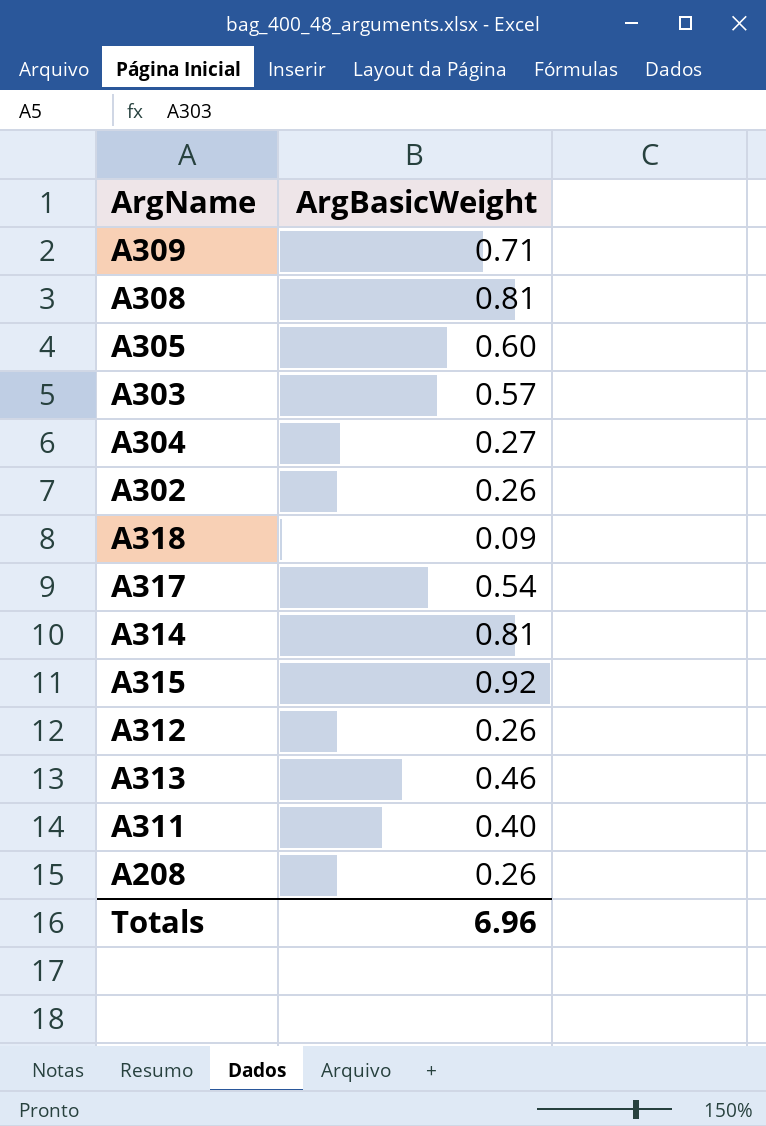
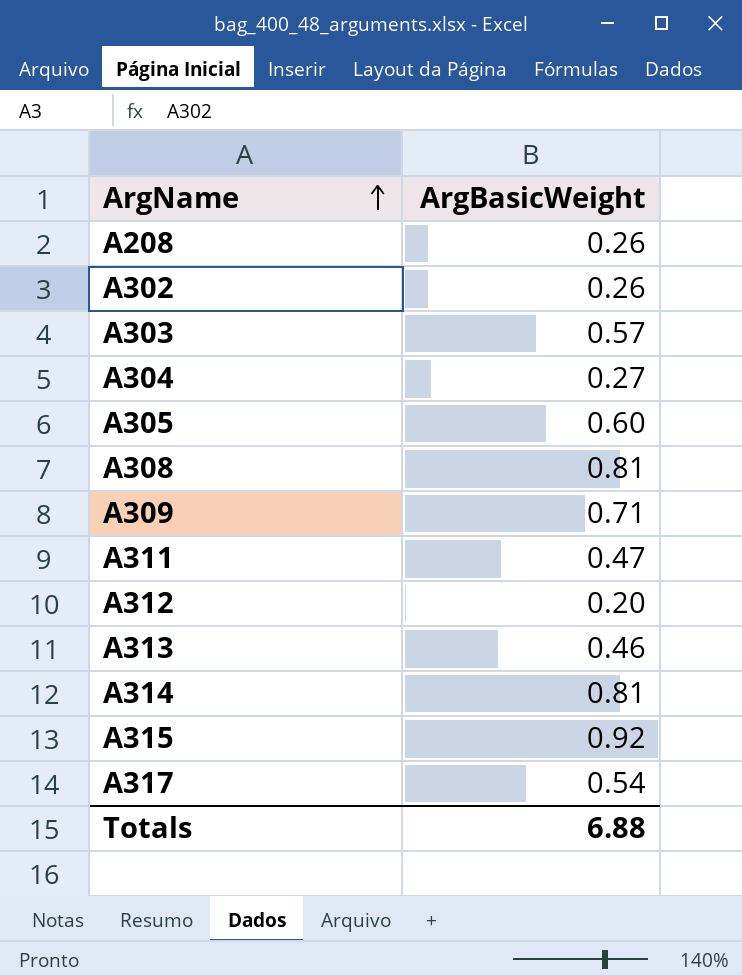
row order: none -> ArgName ascending
row A318: 0.09 -> none
A311 | ArgBasicWeight: 0.40 -> 0.47
A312 | ArgBasicWeight: 0.26 -> 0.20
Totals | ArgBasicWeight: 6.96 -> 6.88

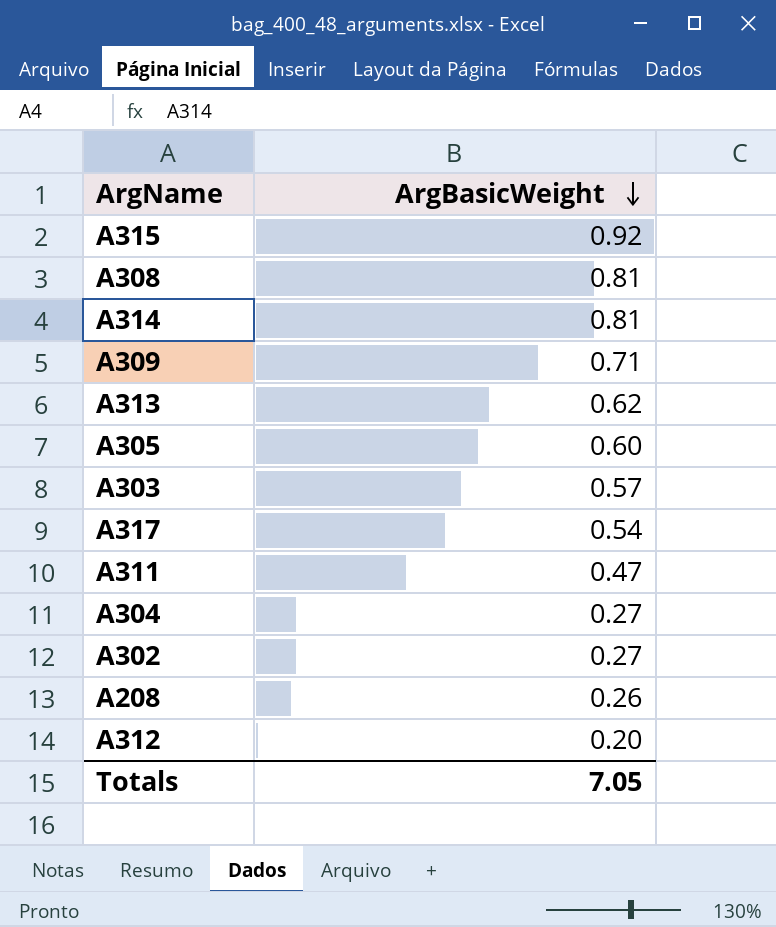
row order: ArgName ascending -> ArgBasicWeight descending
A313 | ArgBasicWeight: 0.46 -> 0.62
A302 | ArgBasicWeight: 0.26 -> 0.27
Totals | ArgBasicWeight: 6.88 -> 7.05

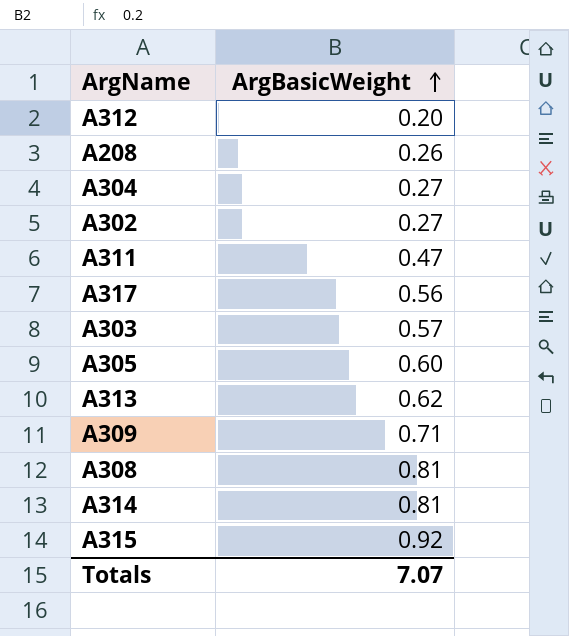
row order: ArgBasicWeight descending -> ArgBasicWeight ascending
A317 | ArgBasicWeight: 0.54 -> 0.56
Totals | ArgBasicWeight: 7.05 -> 7.07

